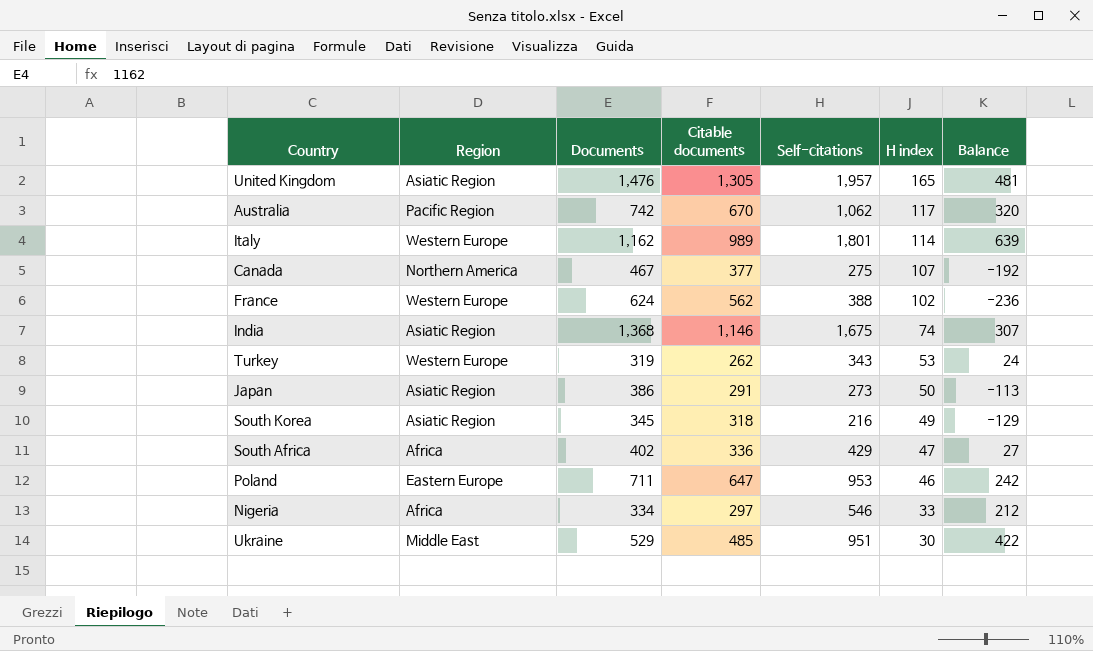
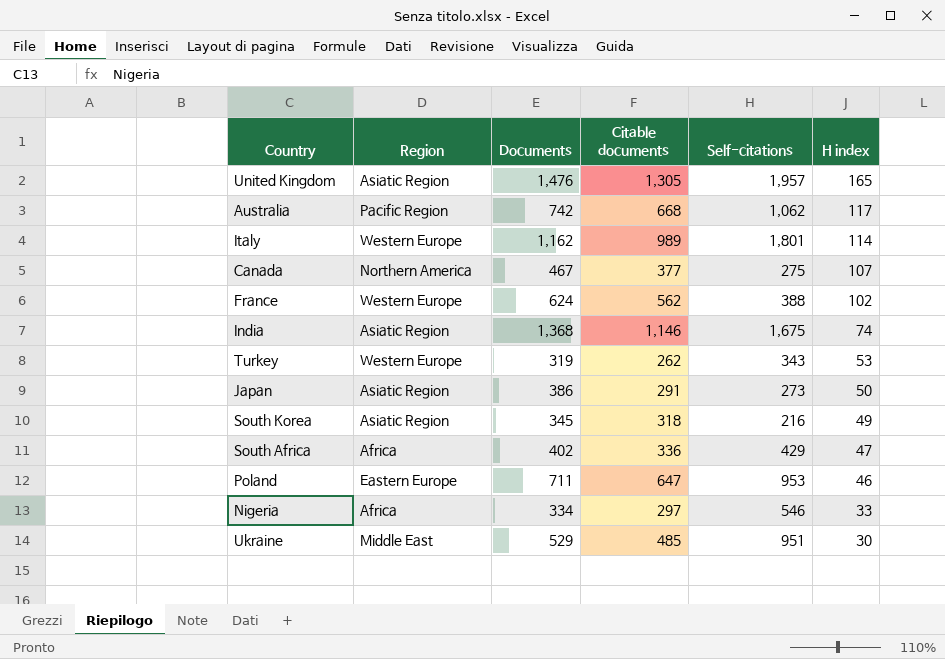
column Balance | formula: [Self-citations] - [Documents] -> none
Australia | Citable documents: 670 -> 668

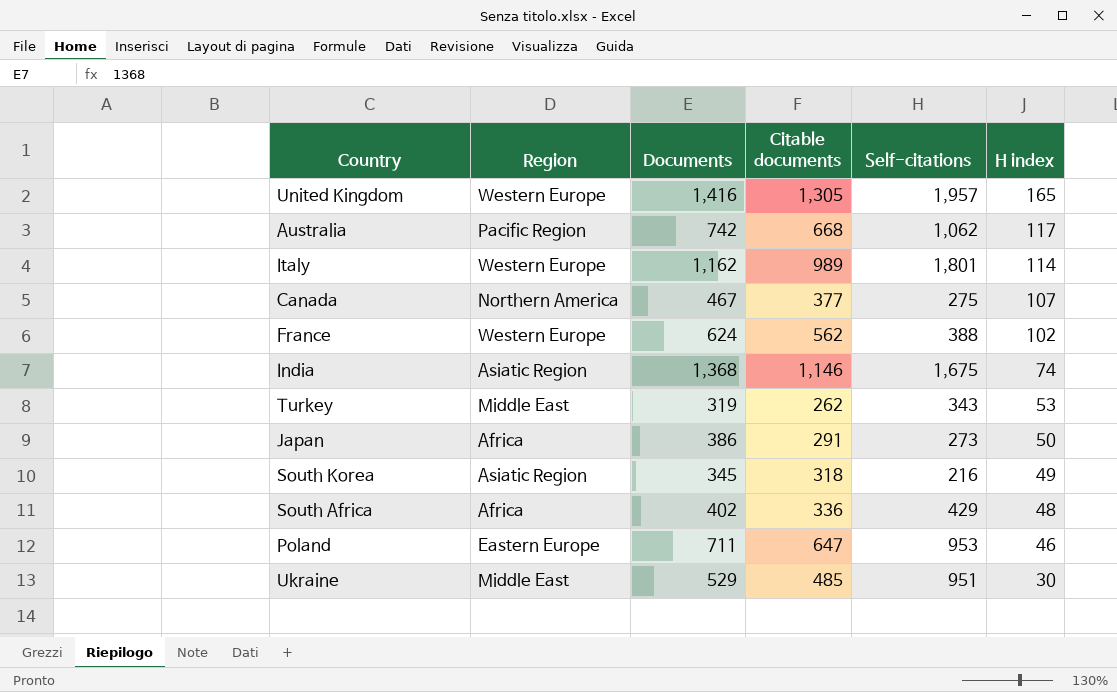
row Nigeria: Africa | 334 | 297 | 546 | 33 -> none
United Kingdom | Region: Asiatic Region -> Western Europe
United Kingdom | Documents: 1,476 -> 1,416
Turkey | Region: Western Europe -> Middle East
Japan | Region: Asiatic Region -> Africa
South Africa | H index: 47 -> 48

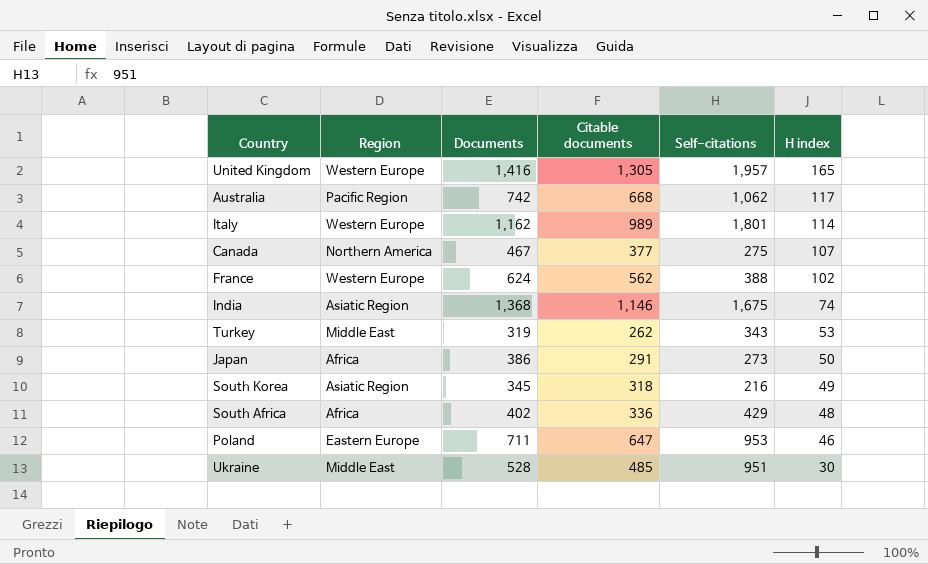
Ukraine | Documents: 529 -> 528

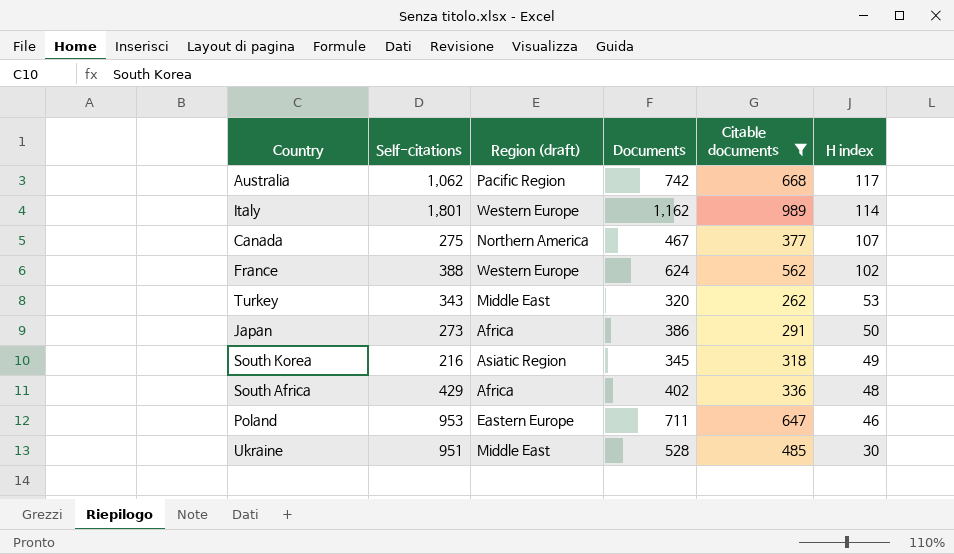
filter: none -> Citable documents <= 989
column Self-citations | position: 5 -> 2
column name: Region -> Region (draft)
Turkey | Documents: 319 -> 320

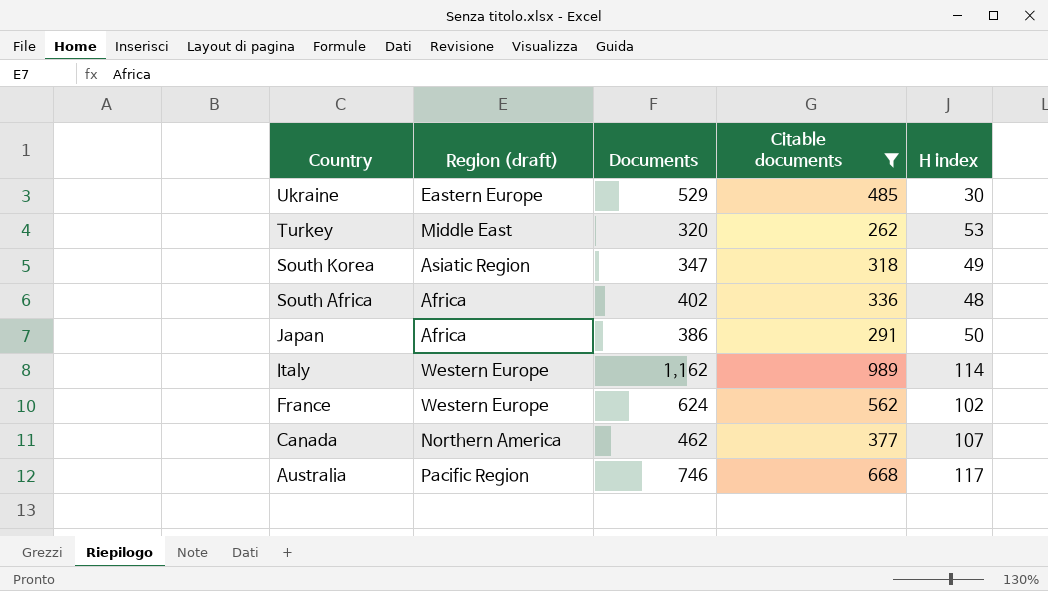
row order: H index descending -> Country descending
column Self-citations | position: 2 -> none
row Poland: 953 | Eastern Europe | 711 | 647 | 46 -> none
Ukraine | Region (draft): Middle East -> Eastern Europe
Ukraine | Documents: 528 -> 529
South Korea | Documents: 345 -> 347
Canada | Documents: 467 -> 462
Australia | Documents: 742 -> 746

